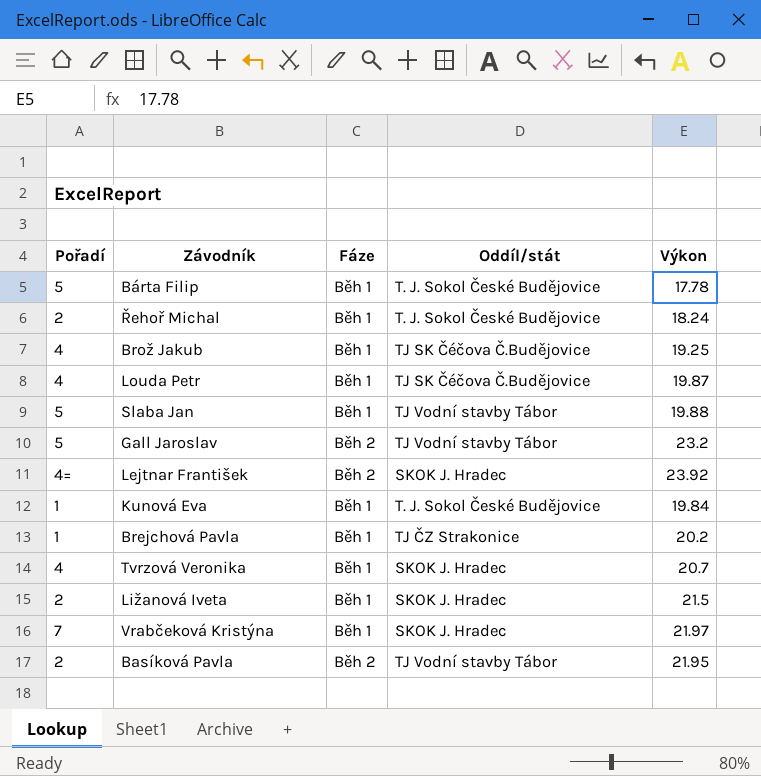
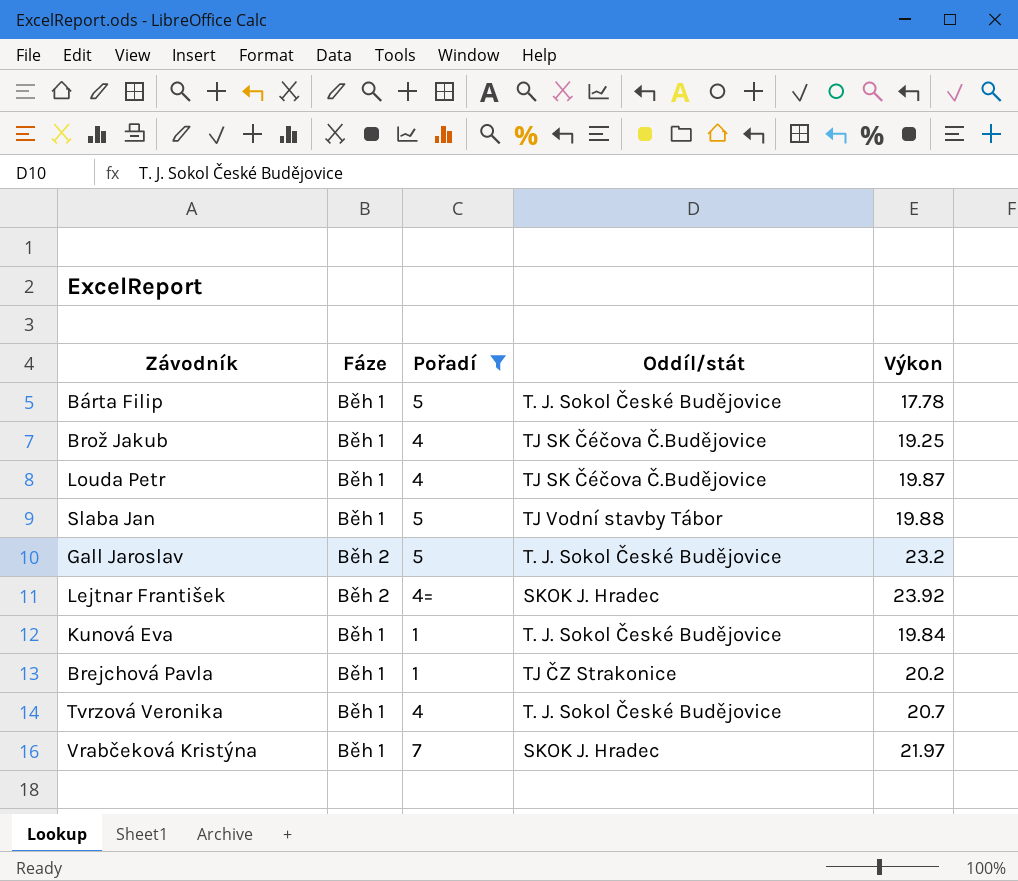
filter: none -> Pořadí != 2
column Pořadí | position: 1 -> 3
Gall Jaroslav | Oddíl/stát: TJ Vodní stavby Tábor -> T. J. Sokol České Budějovice
Tvrzová Veronika | Oddíl/stát: SKOK J. Hradec -> T. J. Sokol České Budějovice

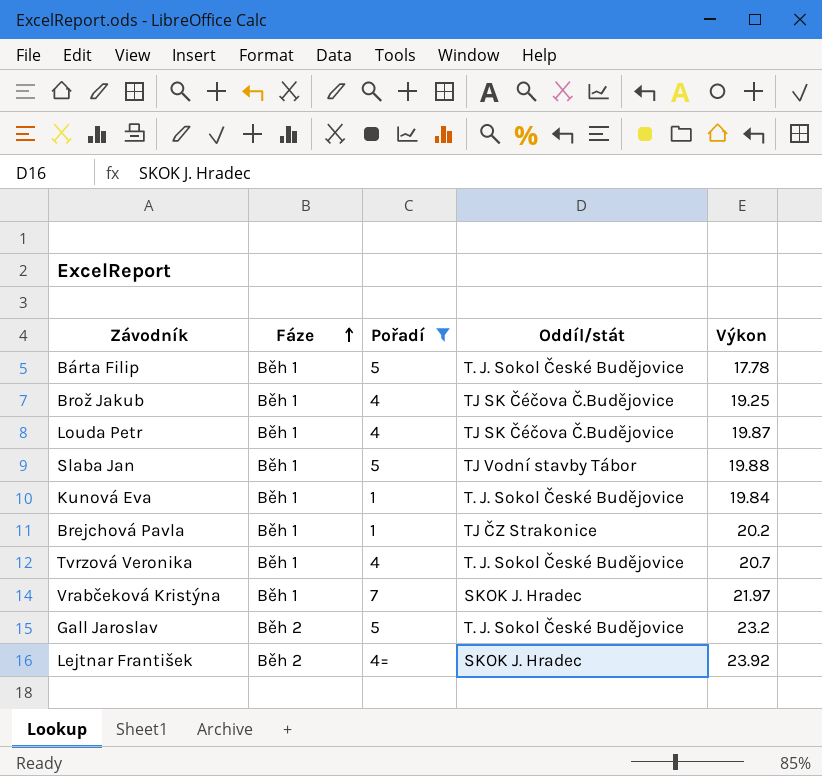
row order: none -> Fáze ascending

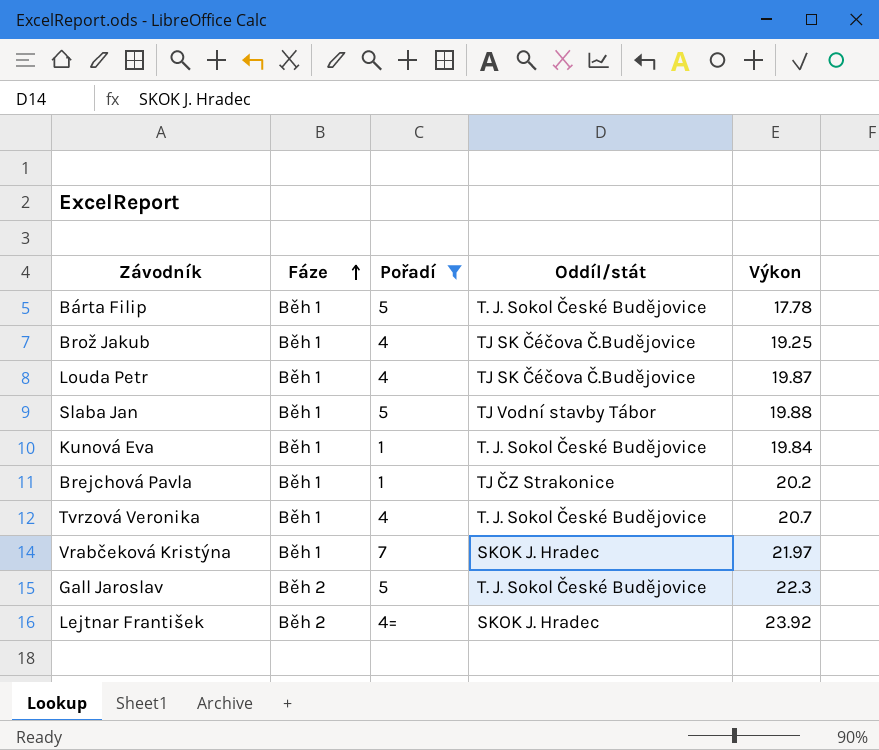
Gall Jaroslav | Výkon: 23.2 -> 22.3

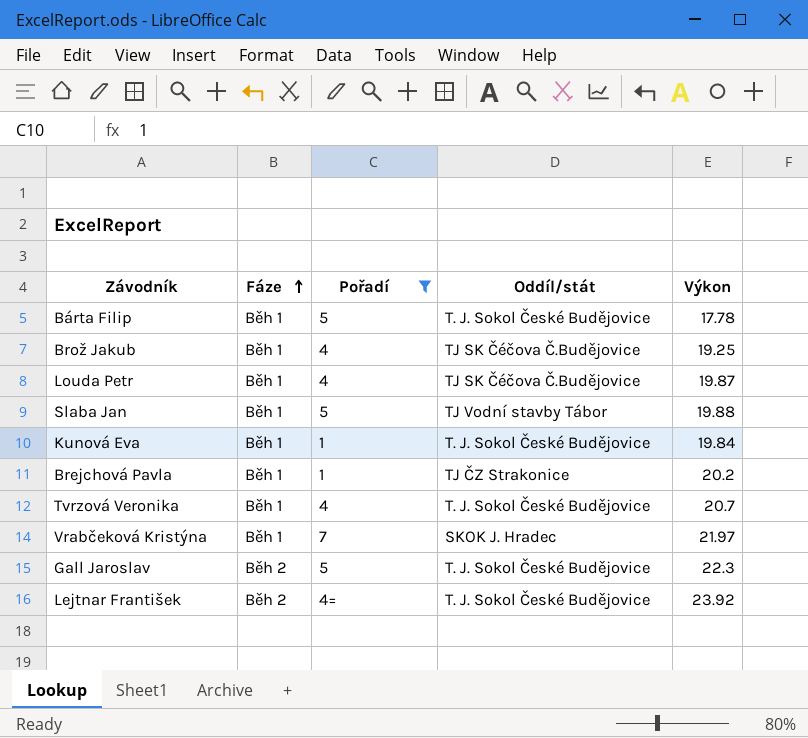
Lejtnar František | Oddíl/stát: SKOK J. Hradec -> T. J. Sokol České Budějovice

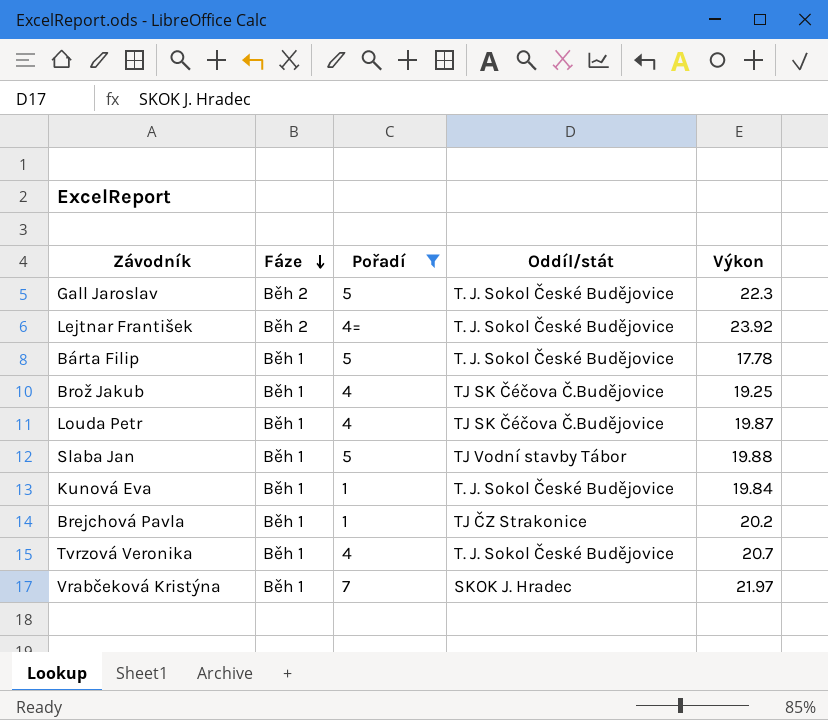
row order: Fáze ascending -> Fáze descending

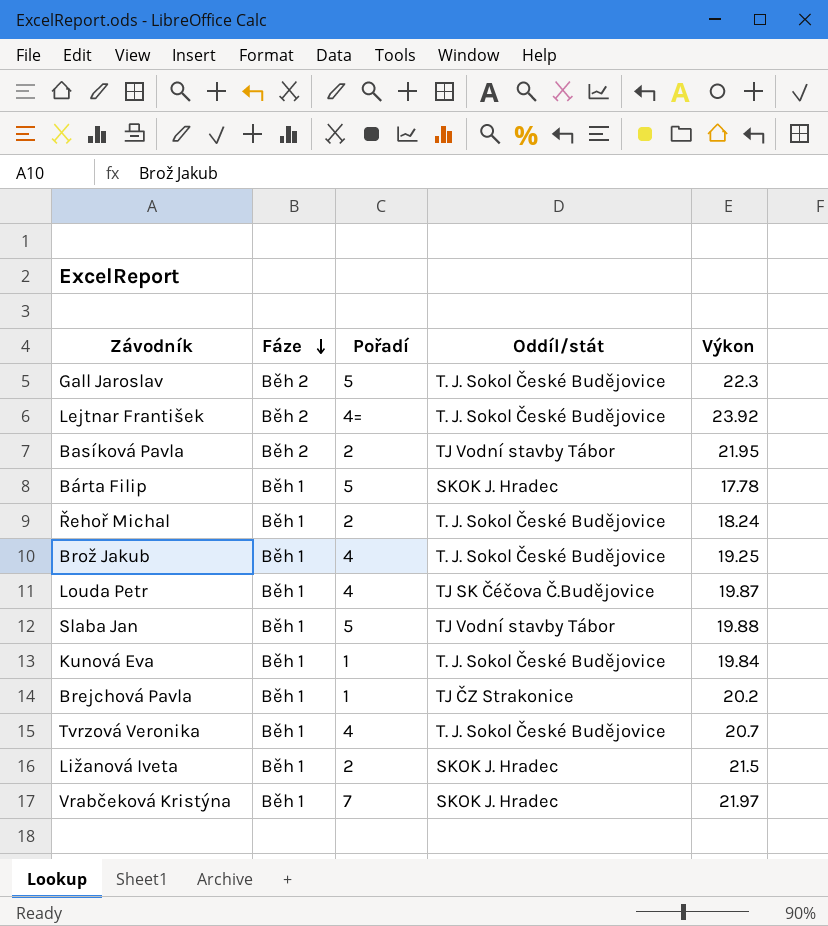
filter: Pořadí != 2 -> none
Bárta Filip | Oddíl/stát: T. J. Sokol České Budějovice -> SKOK J. Hradec
Brož Jakub | Oddíl/stát: TJ SK Čéčova Č.Budějovice -> T. J. Sokol České Budějovice

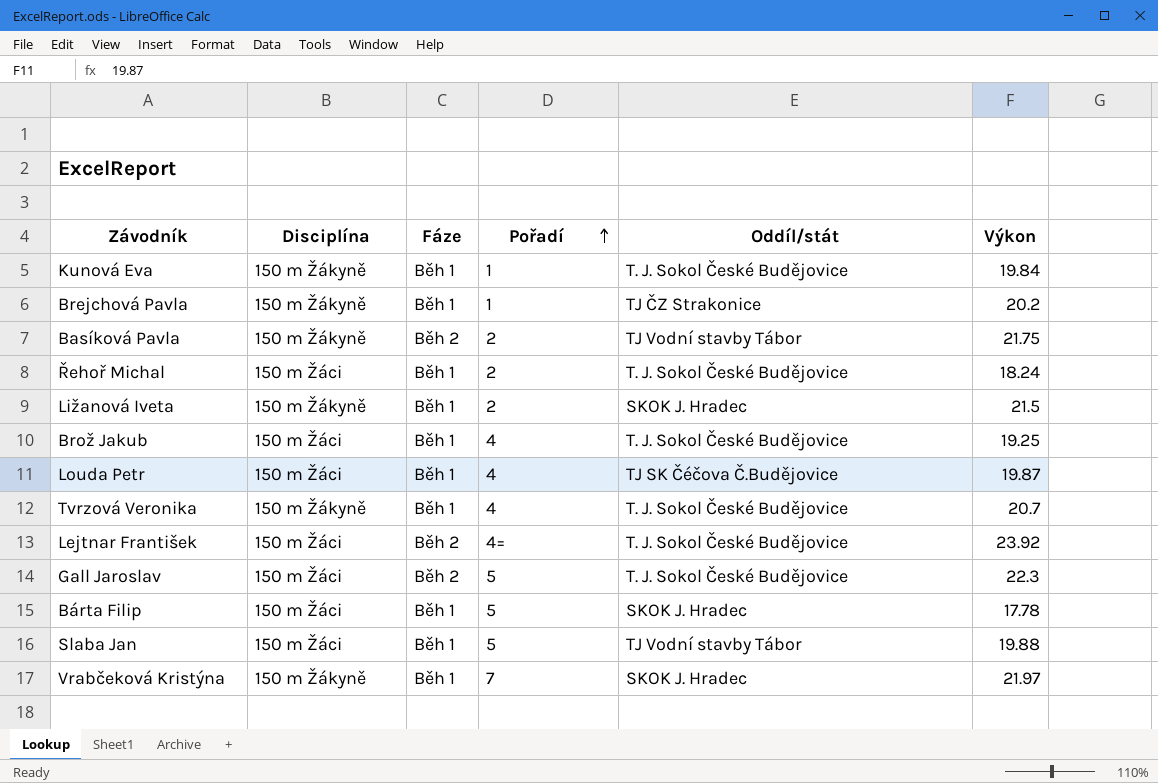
row order: Fáze descending -> Pořadí ascending
column Disciplína | position: none -> 2
Basíková Pavla | Výkon: 21.95 -> 21.75

